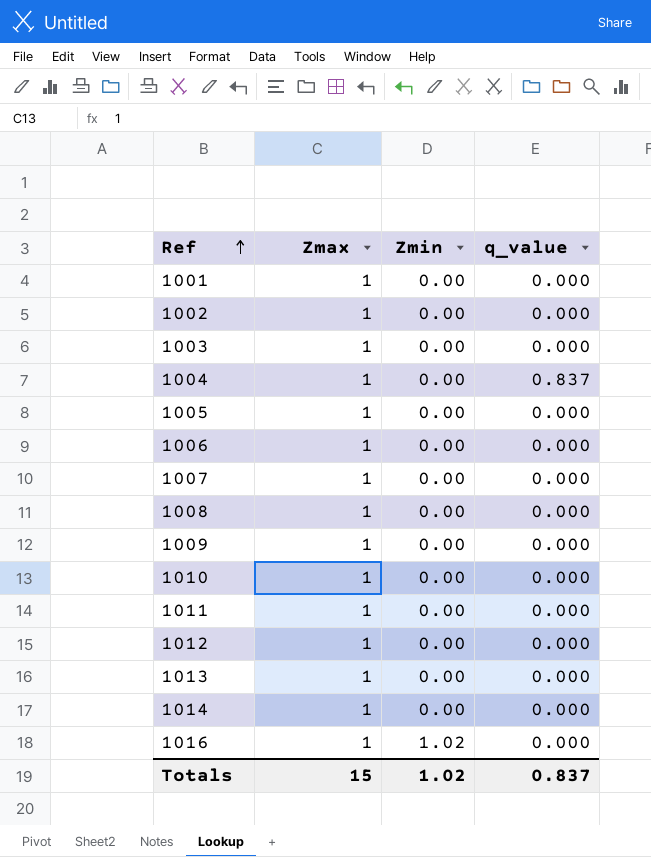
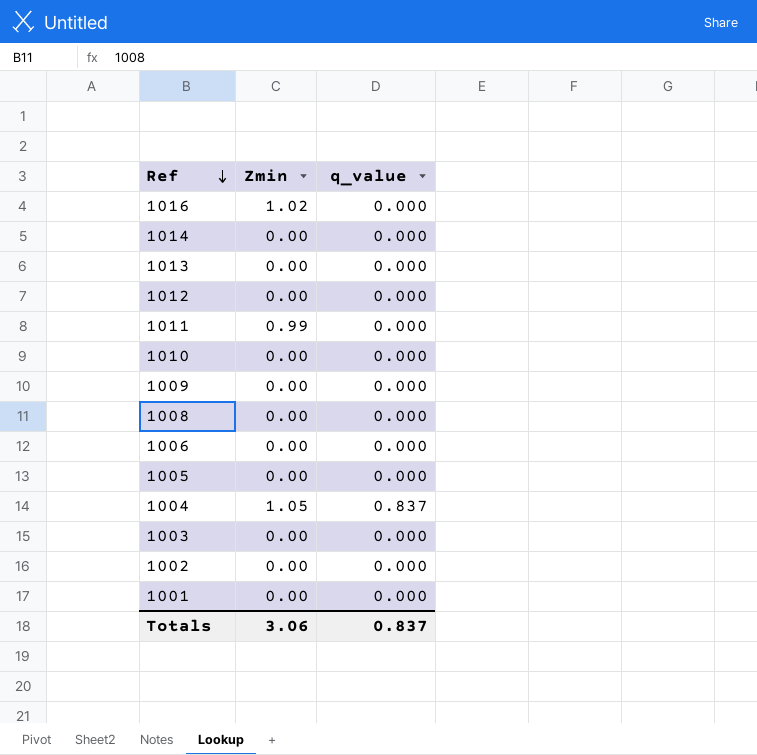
row order: Ref ascending -> Ref descending
column Zmax | position: 2 -> none
row 1007: 1 | 0.00 | 0.000 -> none
1011 | Zmin: 0.00 -> 0.99
1004 | Zmin: 0.00 -> 1.05
Totals | Zmin: 1.02 -> 3.06

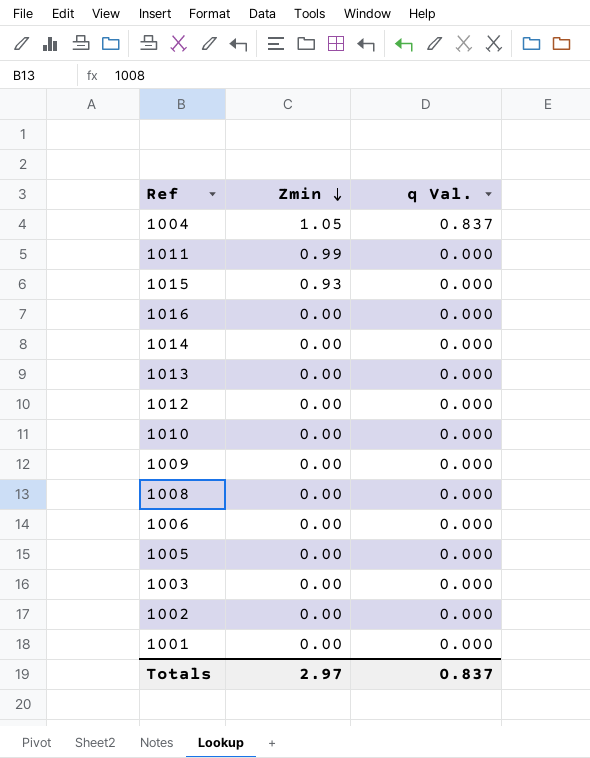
row order: Ref descending -> Zmin descending
column name: q_value -> q Val.
row 1015: none -> 0.93 | 0.000
1016 | Zmin: 1.02 -> 0.00
Totals | Zmin: 3.06 -> 2.97

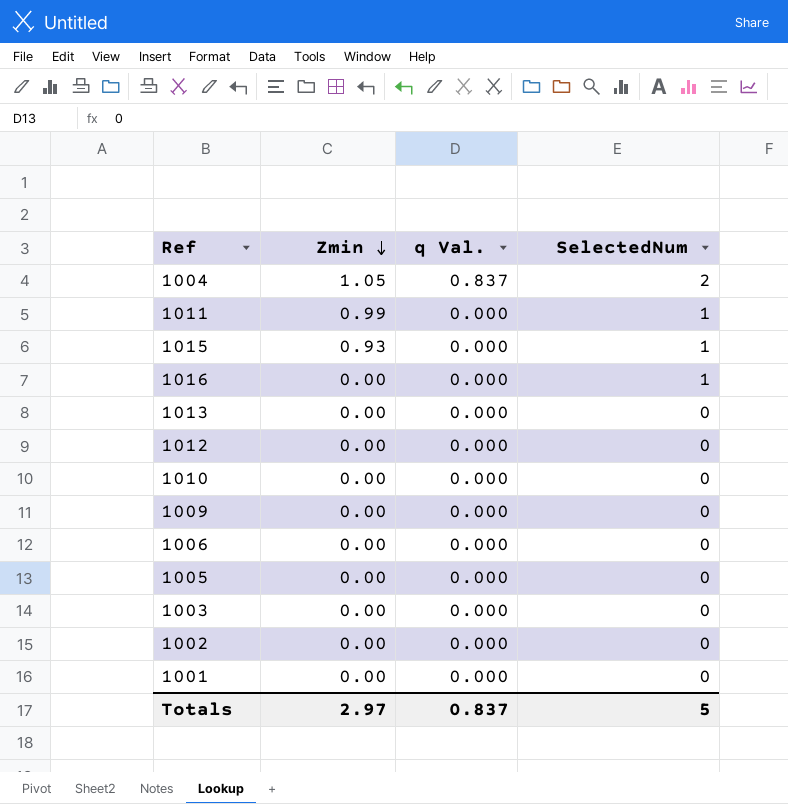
column SelectedNum | position: none -> 4
row 1014: 0.00 | 0.000 -> none
row 1008: 0.00 | 0.000 -> none

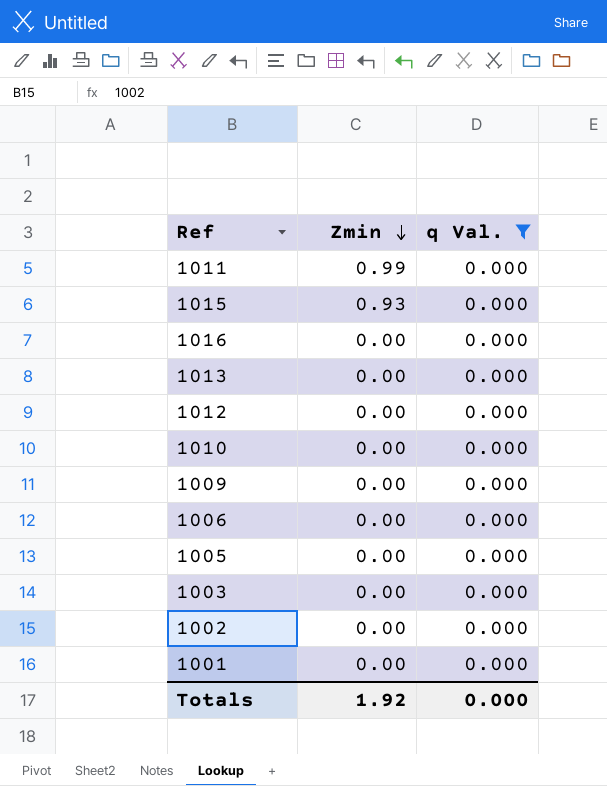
filter: none -> q Val. = 0.000
column SelectedNum | position: 4 -> none
Totals | Zmin: 2.97 -> 1.92
Totals | q Val.: 0.837 -> 0.000

